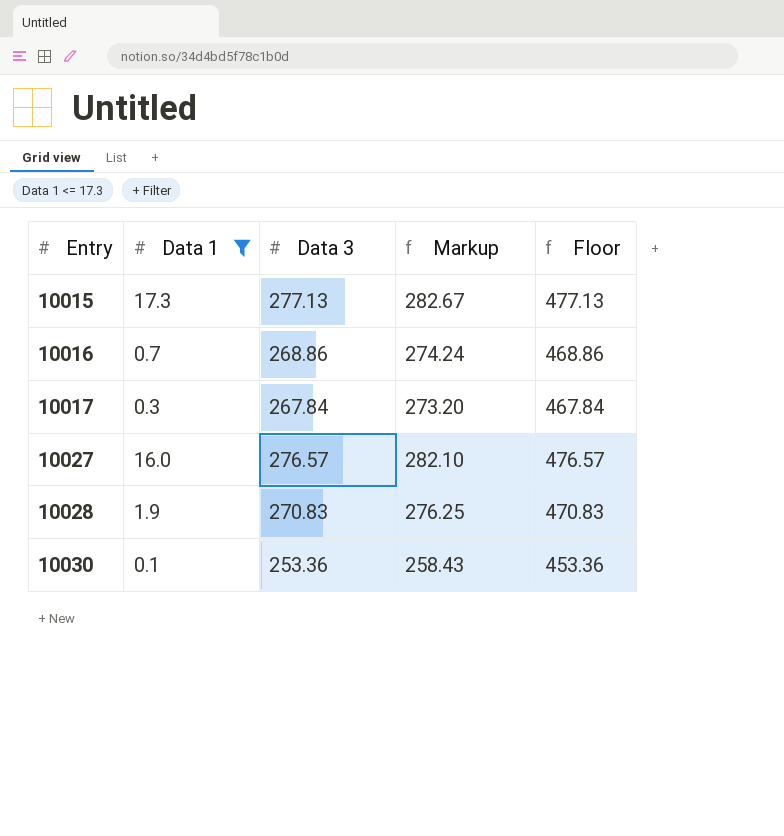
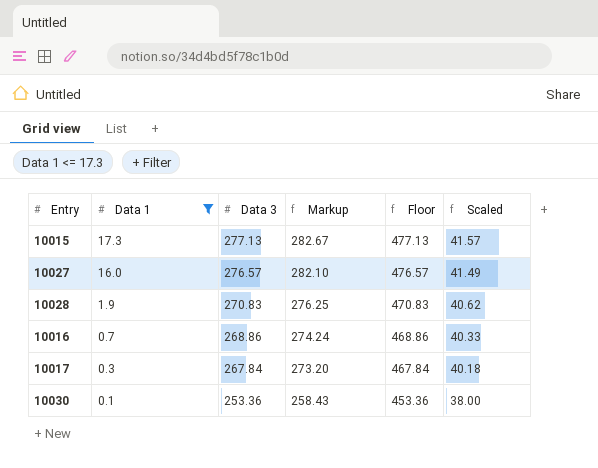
row order: Entry ascending -> Data 1 descending
column Scaled | formula: none -> [Data 3] * 0.15

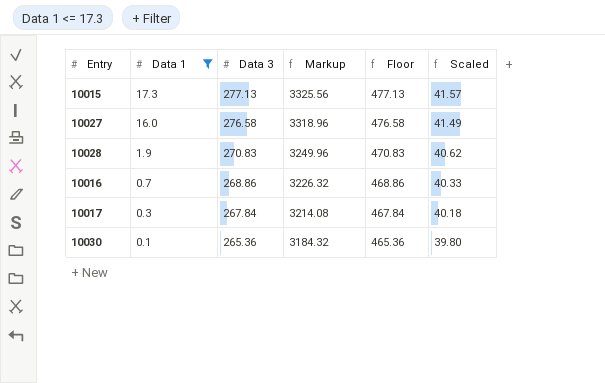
column Markup | formula: [Data 3] * 1.02 -> [Data 3] * 12
10027 | Data 3: 276.57 -> 276.58
10027 | Floor: 476.57 -> 476.58
10030 | Data 3: 253.36 -> 265.36
10030 | Floor: 453.36 -> 465.36
10030 | Scaled: 38.00 -> 39.80

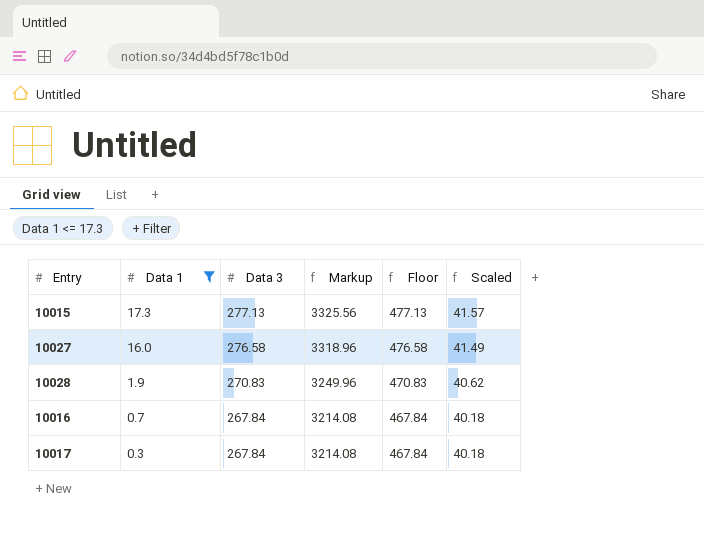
row 10030: 0.1 | 265.36 | 3184.32 | 465.36 | 39.80 -> none
10016 | Data 3: 268.86 -> 267.84
10016 | Markup: 3226.32 -> 3214.08
10016 | Floor: 468.86 -> 467.84
10016 | Scaled: 40.33 -> 40.18

